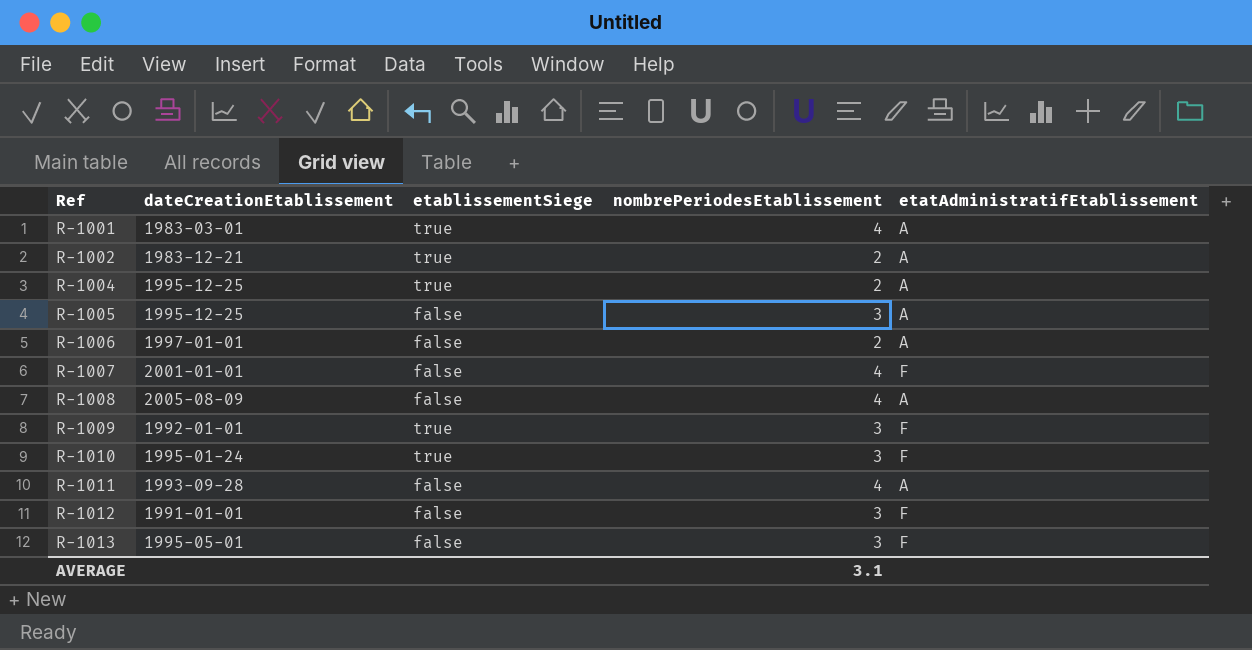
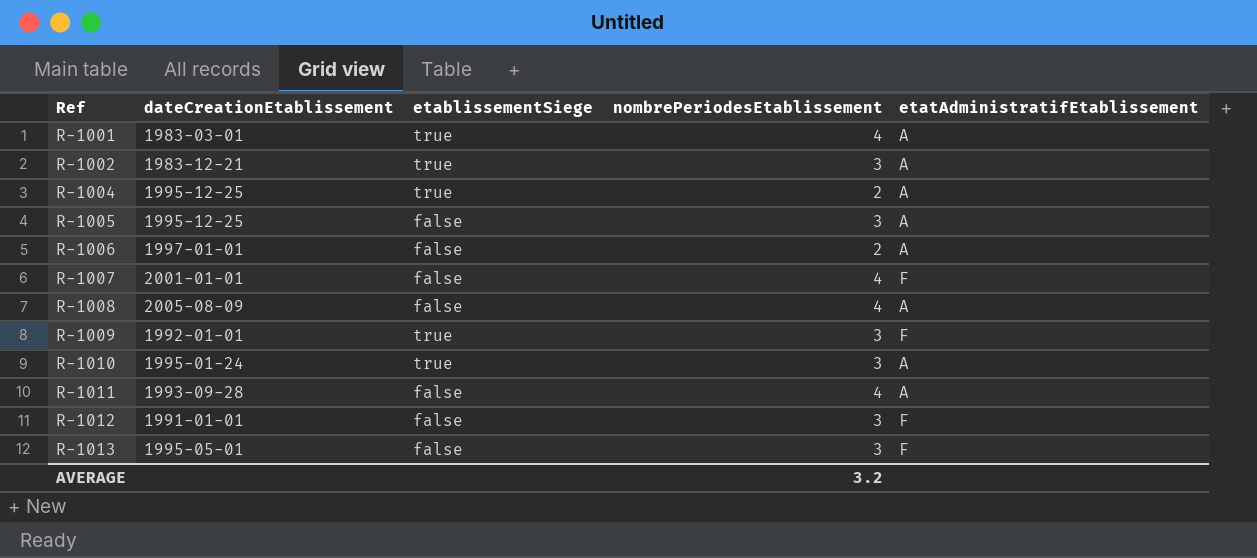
R-1002 | nombrePeriodesEtablissement: 2 -> 3
R-1010 | etatAdministratifEtablissement: F -> A
AVERAGE | nombrePeriodesEtablissement: 3.1 -> 3.2

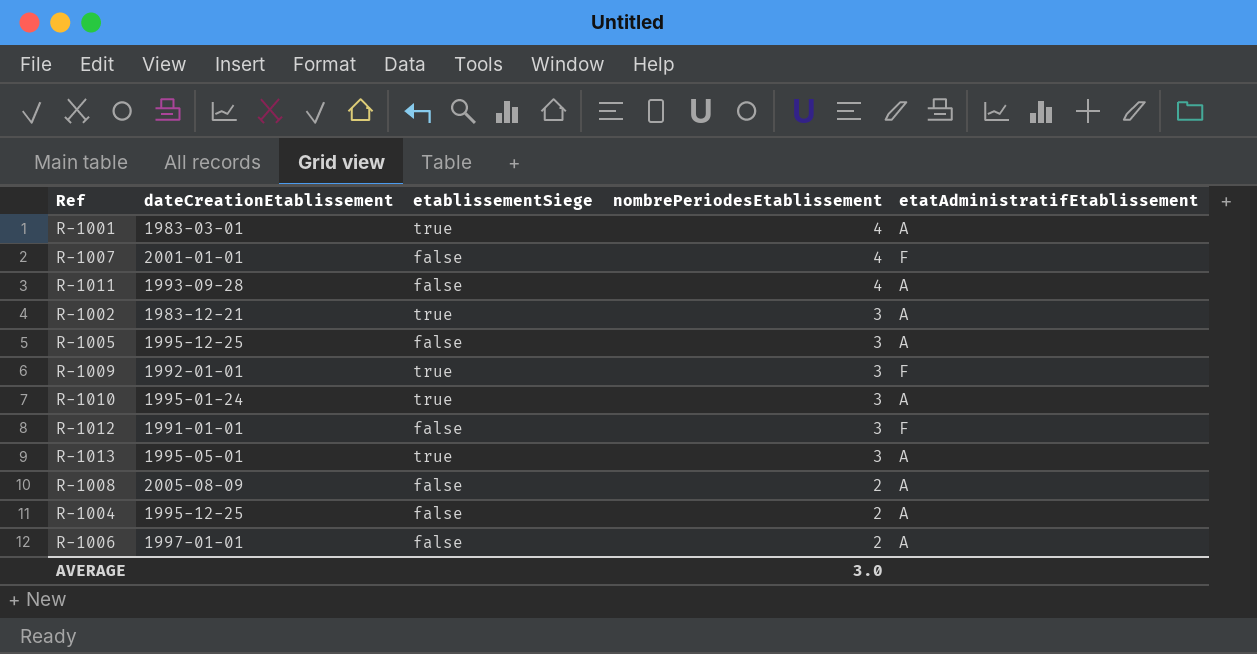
row order: Ref ascending -> nombrePeriodesEtablissement descending
R-1013 | etablissementSiege: false -> true
R-1013 | etatAdministratifEtablissement: F -> A
R-1008 | nombrePeriodesEtablissement: 4 -> 2
R-1004 | etablissementSiege: true -> false
AVERAGE | nombrePeriodesEtablissement: 3.2 -> 3.0

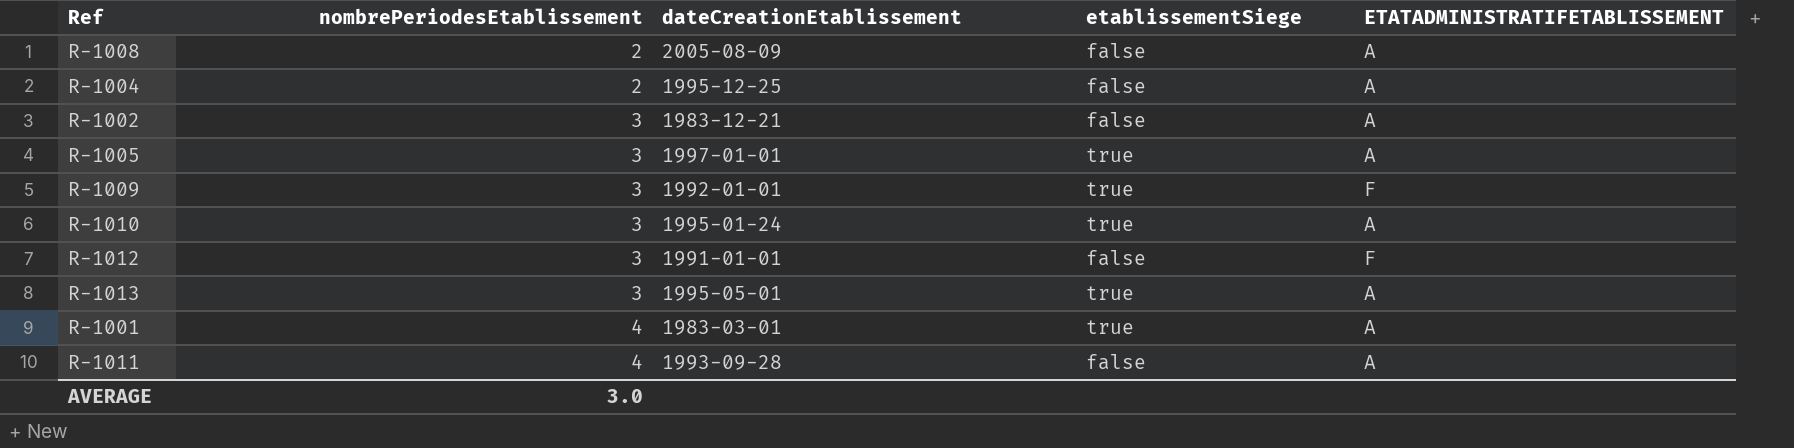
row order: nombrePeriodesEtablissement descending -> nombrePeriodesEtablissement ascending
column nombrePeriodesEtablissement | position: 4 -> 2
column name: etatAdministratifEtablissement -> ETATADMINISTRATIFETABLISSEMENT
row R-1007: 2001-01-01 | false | 4 | F -> none
row R-1006: 1997-01-01 | false | 2 | A -> none
R-1002 | etablissementSiege: true -> false
R-1005 | dateCreationEtablissement: 1995-12-25 -> 1997-01-01
R-1005 | etablissementSiege: false -> true

